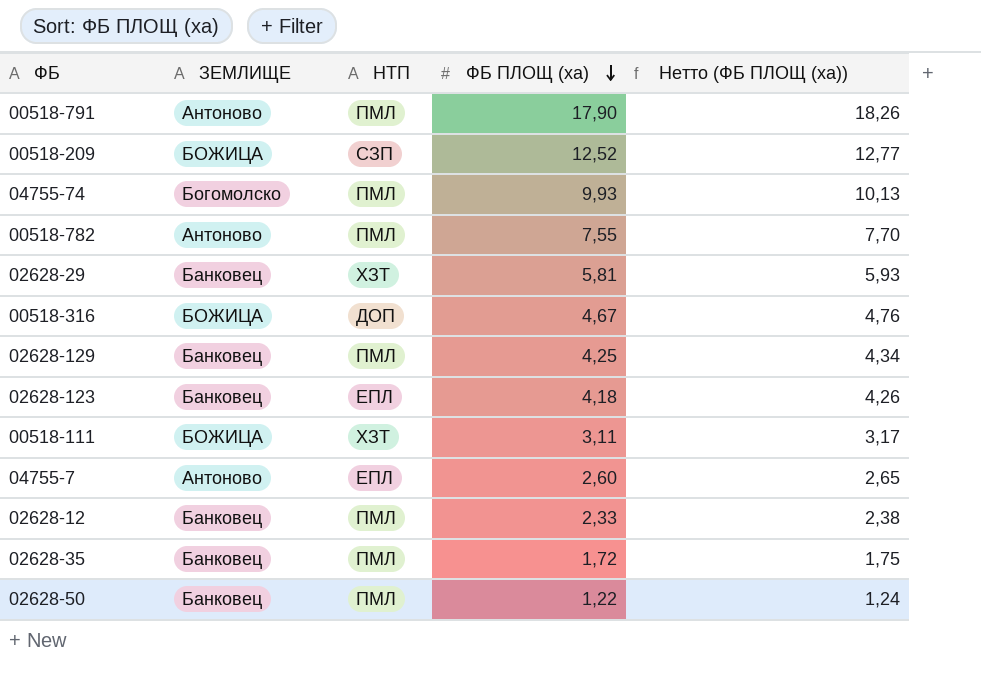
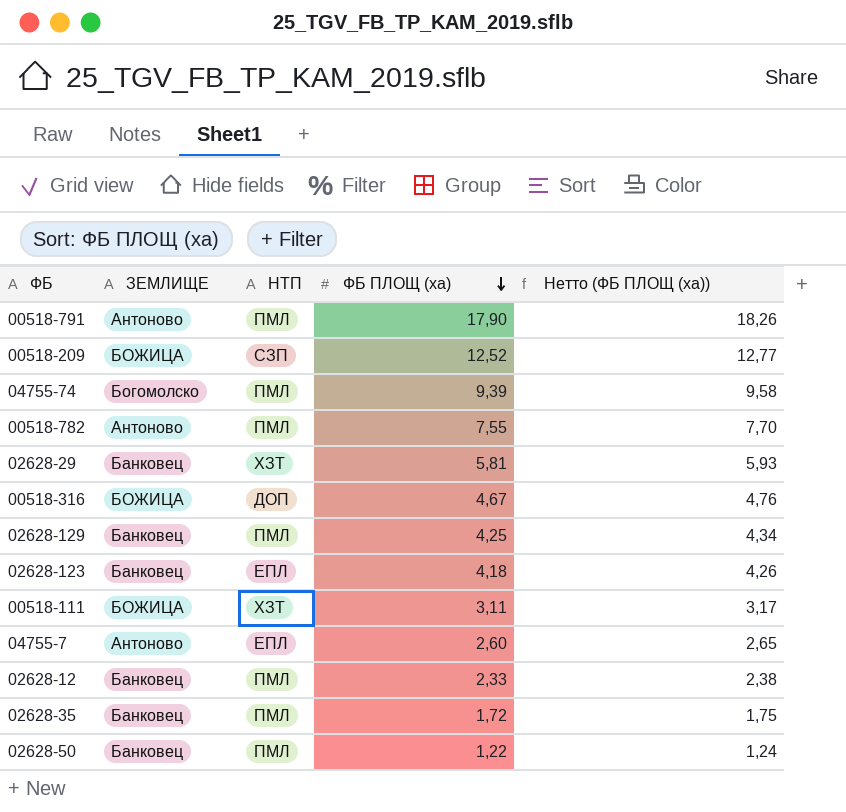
04755-74 | ФБ ПЛОЩ (ха): 9,93 -> 9,39
04755-74 | Нетто (ФБ ПЛОЩ (ха)): 10,13 -> 9,58

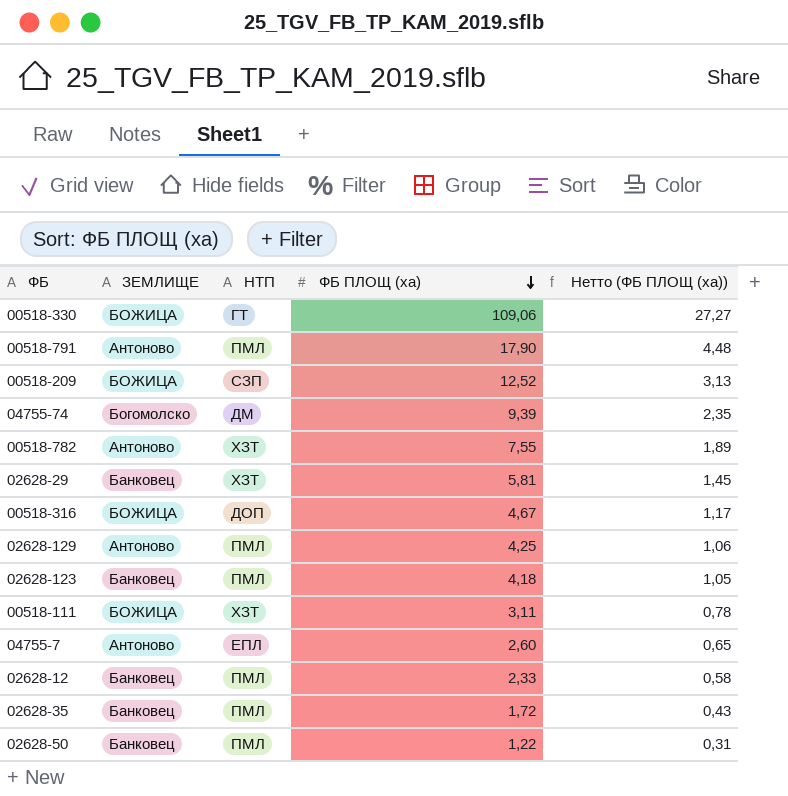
column Нетто (ФБ ПЛОЩ (ха)) | formula: [ФБ ПЛОЩ (ха)] * 1,02 -> [ФБ ПЛОЩ (ха)] * 0,25
row 00518-330: none -> БОЖИЦА | ГТ | 109,06 | 27,27
04755-74 | НТП: ПМЛ -> ДМ
00518-782 | НТП: ПМЛ -> ХЗТ
02628-129 | ЗЕМЛИЩЕ: Банковец -> Антоново
02628-123 | НТП: ЕПЛ -> ПМЛ

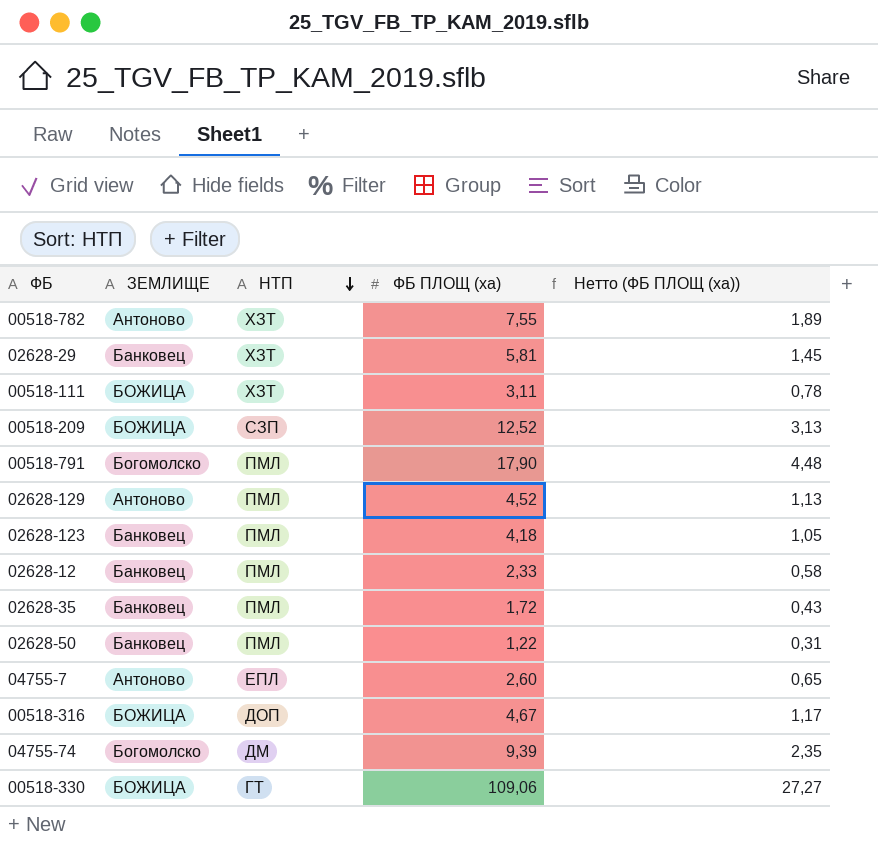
row order: ФБ ПЛОЩ (ха) descending -> НТП descending
00518-791 | ЗЕМЛИЩЕ: Антоново -> Богомолско
02628-129 | ФБ ПЛОЩ (ха): 4,25 -> 4,52
02628-129 | Нетто (ФБ ПЛОЩ (ха)): 1,06 -> 1,13

